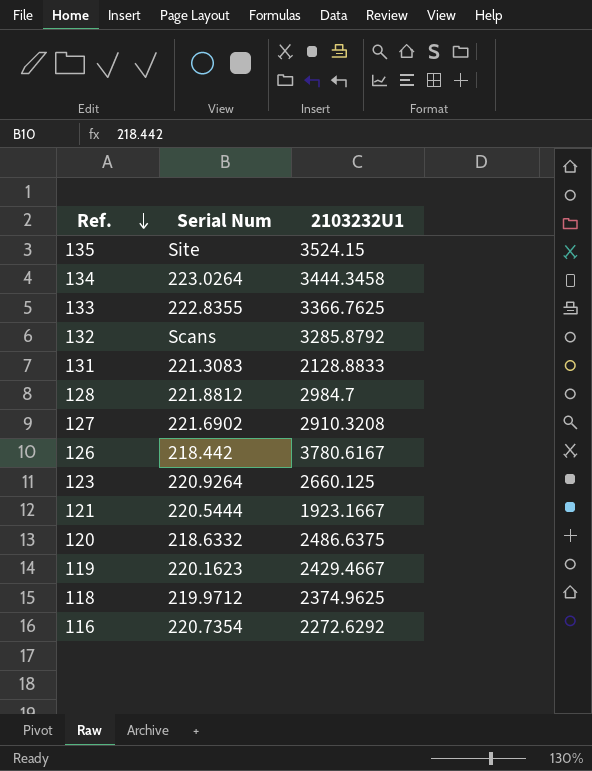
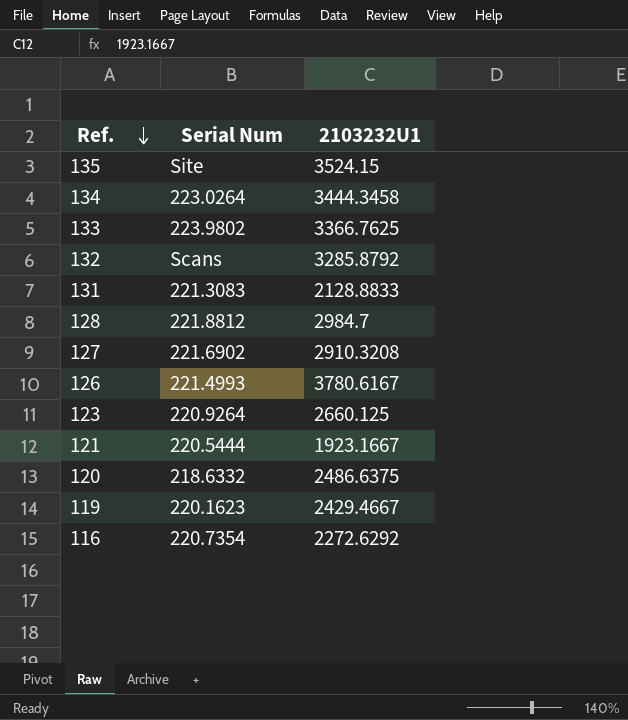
row 118: 219.9712 | 2374.9625 -> none
133 | Serial Num: 222.8355 -> 223.9802
126 | Serial Num: 218.442 -> 221.4993

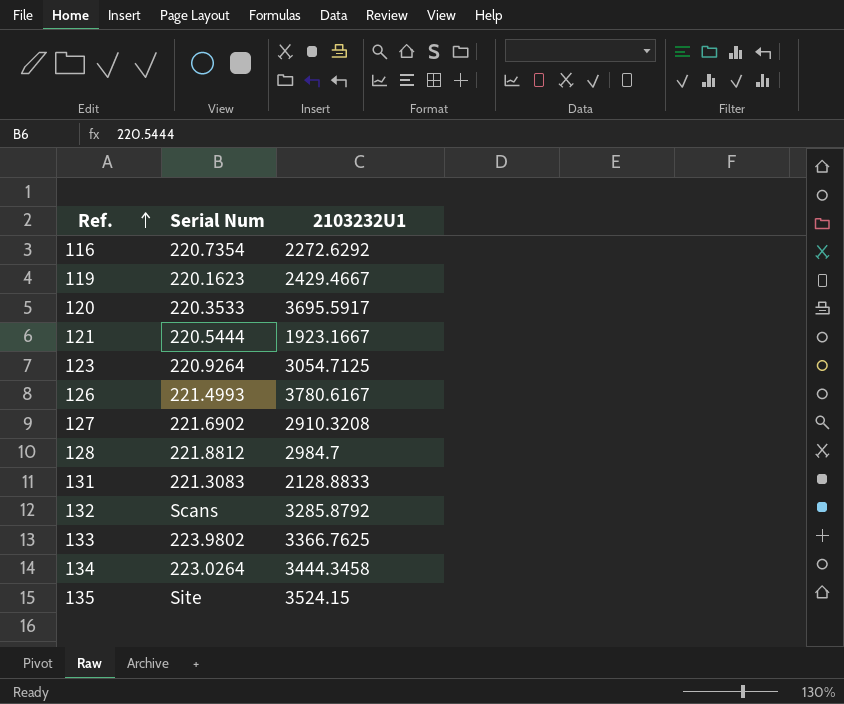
row order: Ref. descending -> Ref. ascending
120 | Serial Num: 218.6332 -> 220.3533
120 | 2103232U1: 2486.6375 -> 3695.5917
123 | 2103232U1: 2660.125 -> 3054.7125

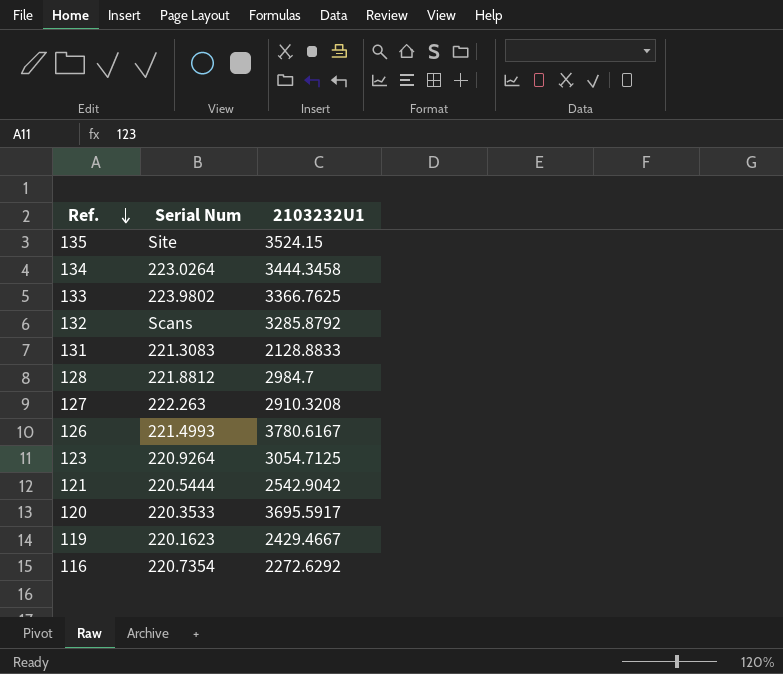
row order: Ref. ascending -> Ref. descending
127 | Serial Num: 221.6902 -> 222.263
121 | 2103232U1: 1923.1667 -> 2542.9042

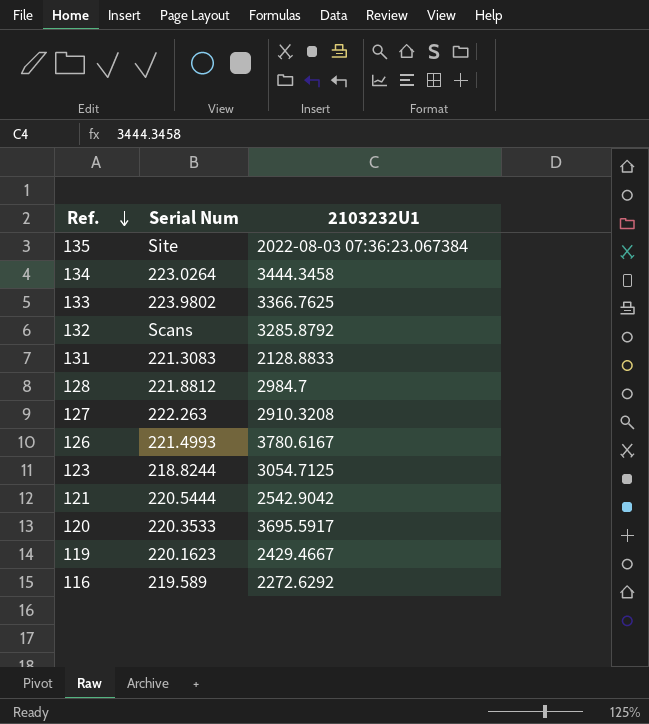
135 | 2103232U1: 3524.15 -> 2022-08-03 07:36:23.067384
123 | Serial Num: 220.9264 -> 218.8244
116 | Serial Num: 220.7354 -> 219.589

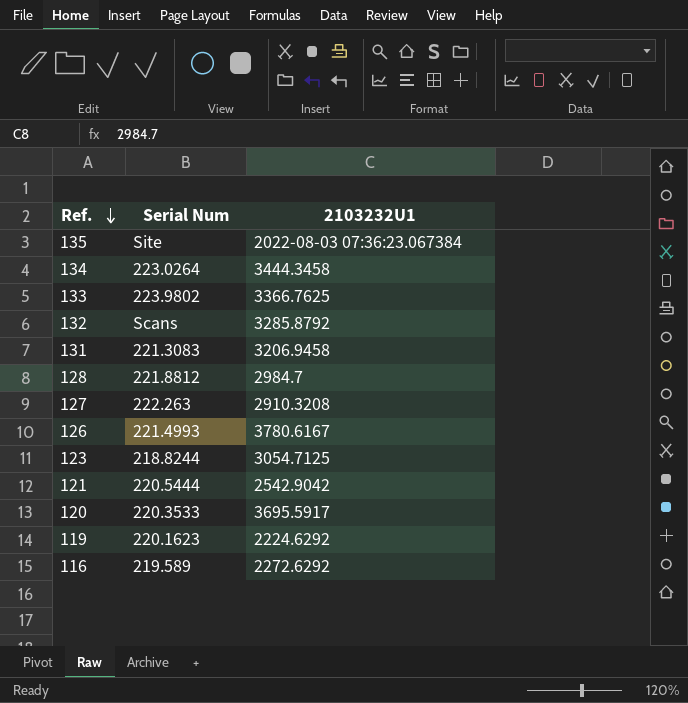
131 | 2103232U1: 2128.8833 -> 3206.9458
119 | 2103232U1: 2429.4667 -> 2224.6292

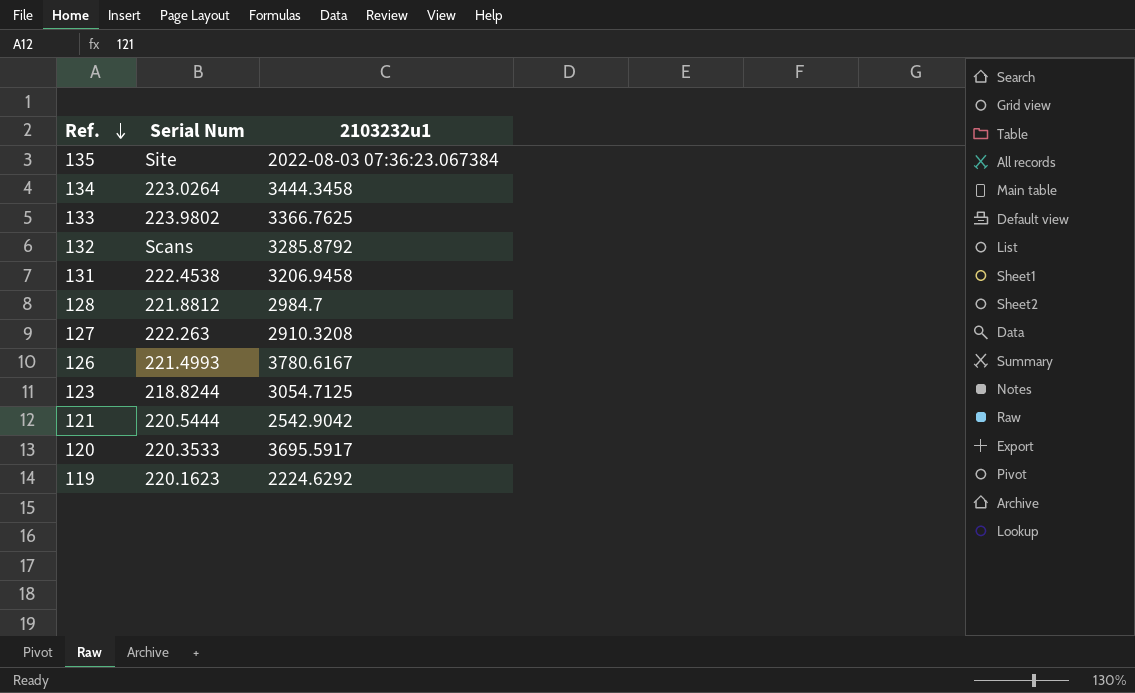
column name: 2103232U1 -> 2103232u1
row 116: 219.589 | 2272.6292 -> none
131 | Serial Num: 221.3083 -> 222.4538

